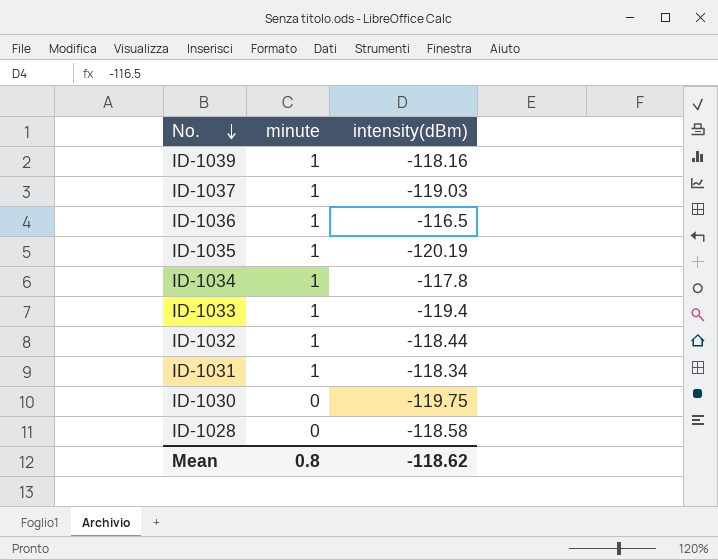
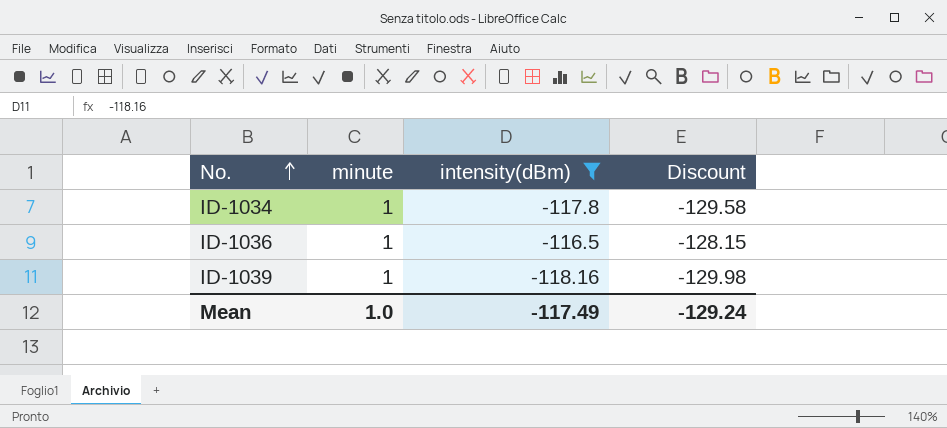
filter: none -> intensity(dBm) >= -118.16
row order: No. descending -> No. ascending
column Discount | formula: none -> [intensity(dBm)] * 1.1
Mean | minute: 0.8 -> 1.0
Mean | intensity(dBm): -118.62 -> -117.49

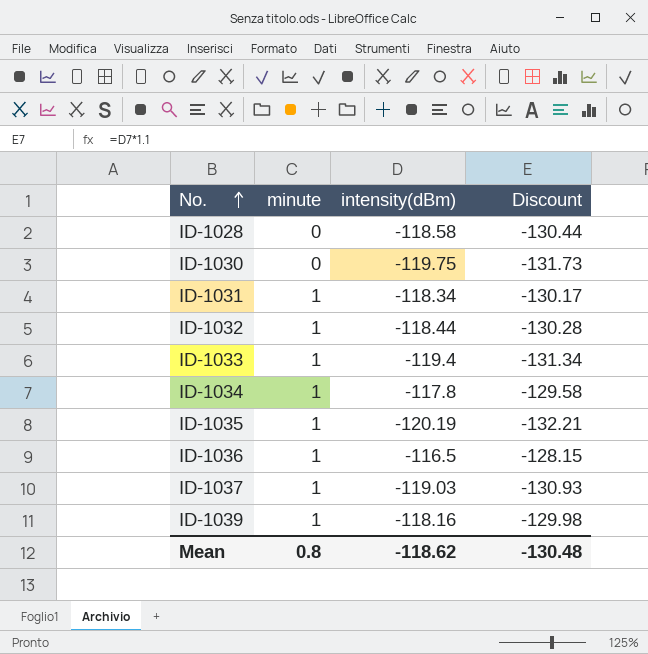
filter: intensity(dBm) >= -118.16 -> none
Mean | minute: 1.0 -> 0.8
Mean | intensity(dBm): -117.49 -> -118.62
Mean | Discount: -129.24 -> -130.48

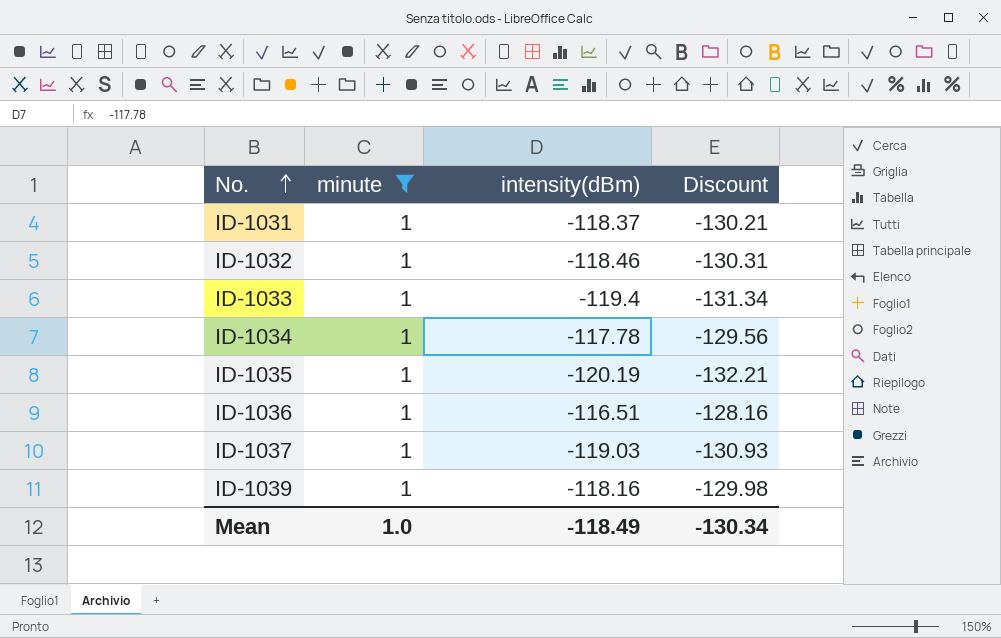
filter: none -> minute = 1
ID-1031 | intensity(dBm): -118.34 -> -118.37
ID-1031 | Discount: -130.17 -> -130.21
ID-1032 | intensity(dBm): -118.44 -> -118.46
ID-1032 | Discount: -130.28 -> -130.31
ID-1034 | intensity(dBm): -117.8 -> -117.78
ID-1034 | Discount: -129.58 -> -129.56
ID-1036 | intensity(dBm): -116.5 -> -116.51
ID-1036 | Discount: -128.15 -> -128.16
Mean | minute: 0.8 -> 1.0
Mean | intensity(dBm): -118.62 -> -118.49
Mean | Discount: -130.48 -> -130.34

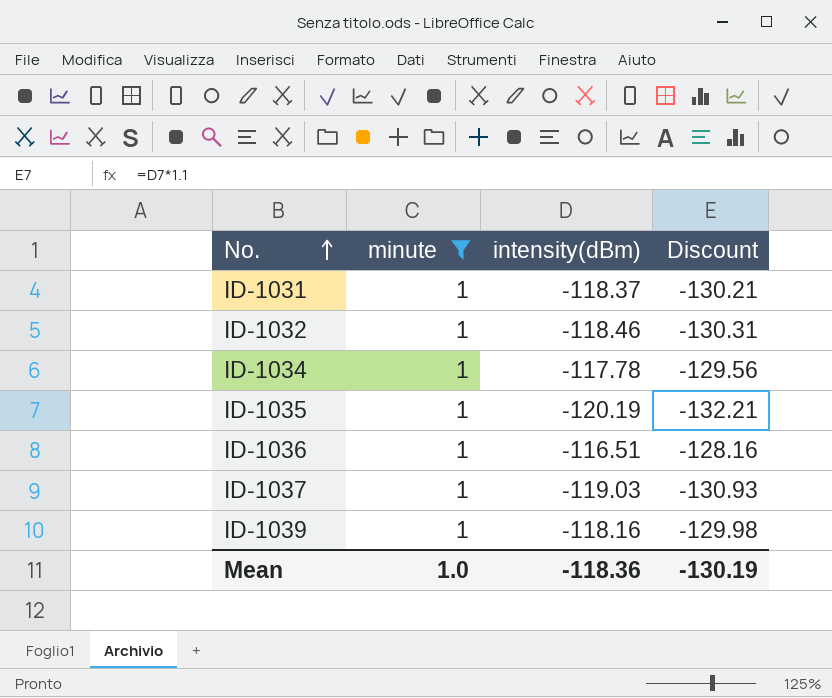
row ID-1033: 1 | -119.4 | -131.34 -> none
Mean | intensity(dBm): -118.49 -> -118.36
Mean | Discount: -130.34 -> -130.19

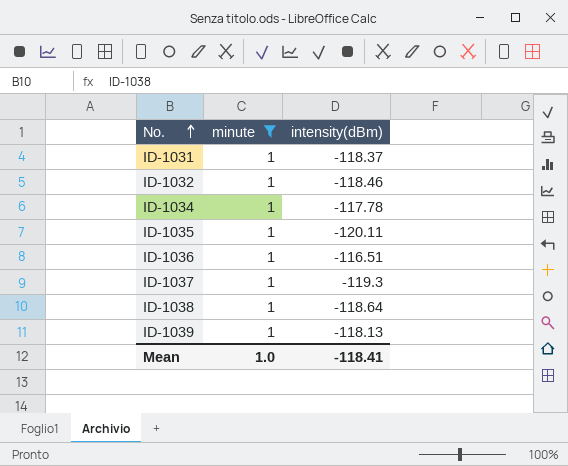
column Discount | formula: [intensity(dBm)] * 1.1 -> none
ID-1035 | intensity(dBm): -120.19 -> -120.11
ID-1037 | intensity(dBm): -119.03 -> -119.3
row ID-1038: none -> 1 | -118.64
ID-1039 | intensity(dBm): -118.16 -> -118.13
Mean | intensity(dBm): -118.36 -> -118.41

